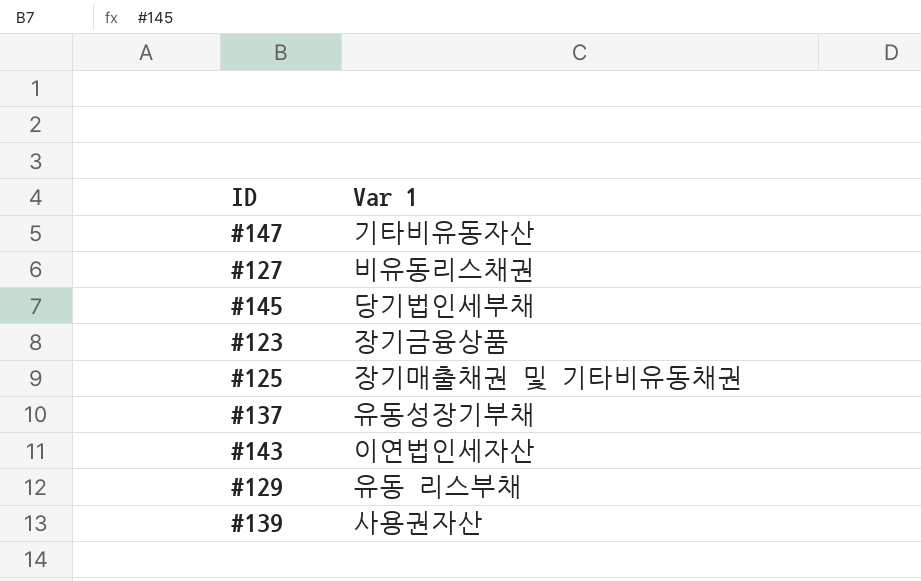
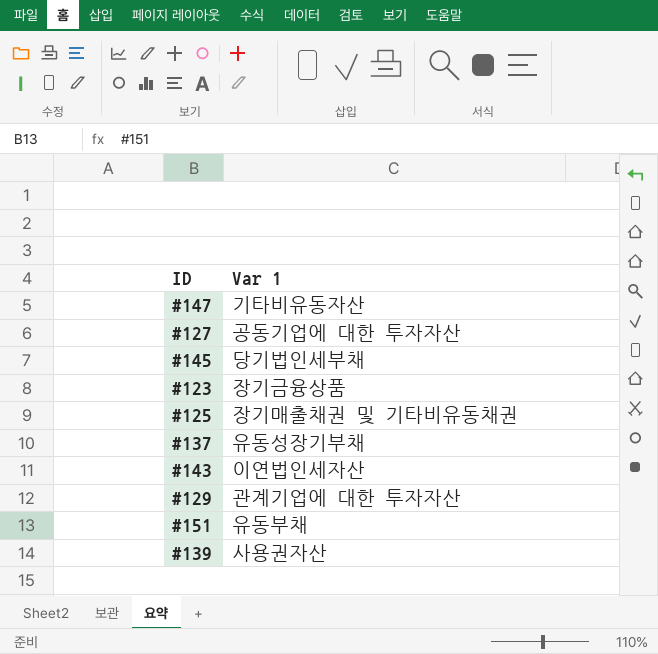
#127 | Var 1: 비유동리스채권 -> 공동기업에 대한 투자자산
#129 | Var 1: 유동 리스부채 -> 관계기업에 대한 투자자산
row #151: none -> 유동부채

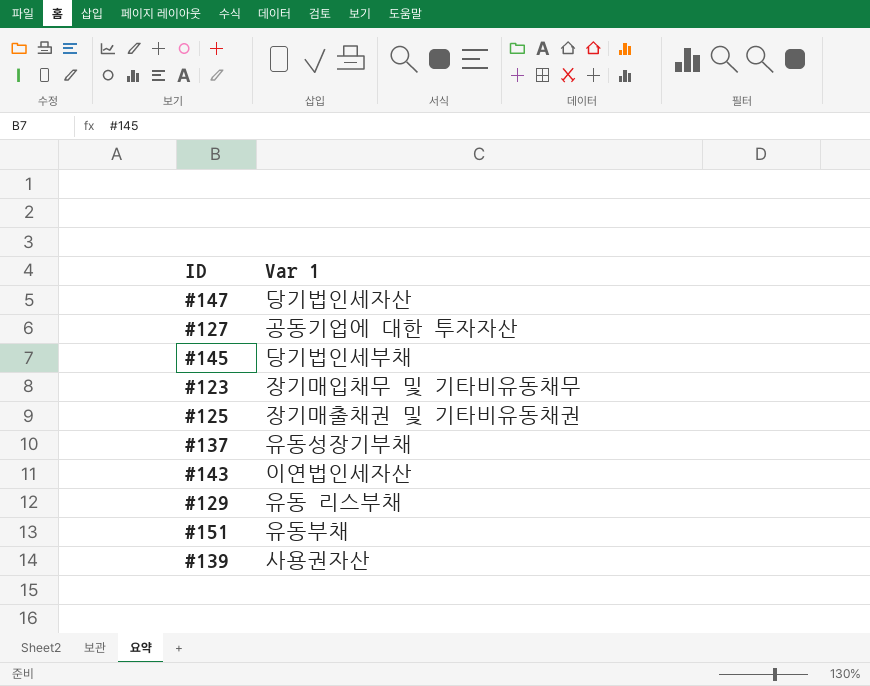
#147 | Var 1: 기타비유동자산 -> 당기법인세자산
#123 | Var 1: 장기금융상품 -> 장기매입채무 및 기타비유동채무
#129 | Var 1: 관계기업에 대한 투자자산 -> 유동 리스부채

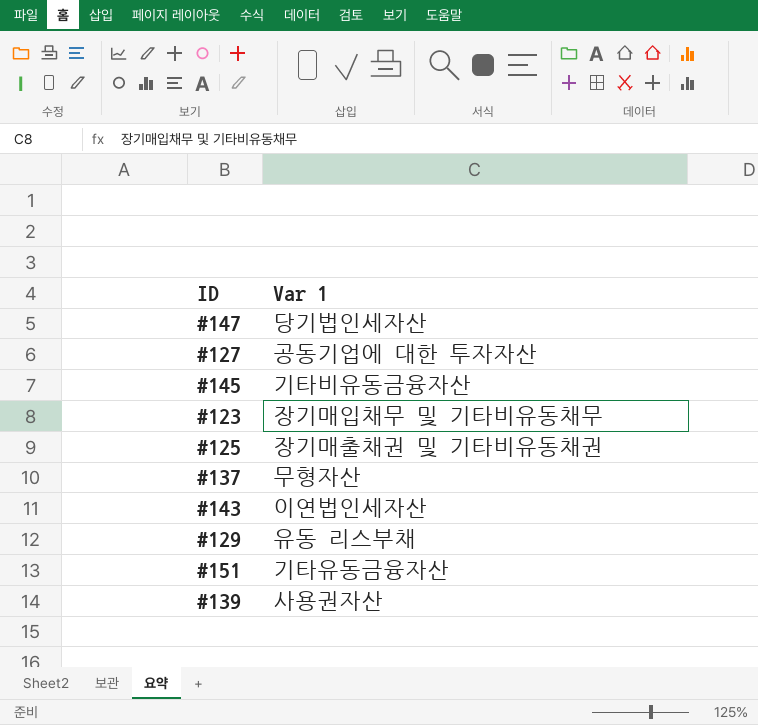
#145 | Var 1: 당기법인세부채 -> 기타비유동금융자산
#137 | Var 1: 유동성장기부채 -> 무형자산
#151 | Var 1: 유동부채 -> 기타유동금융자산

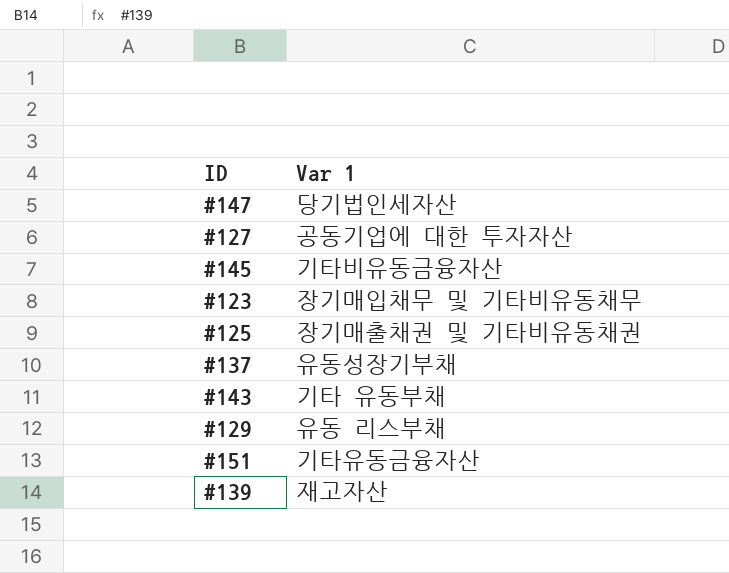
#137 | Var 1: 무형자산 -> 유동성장기부채
#143 | Var 1: 이연법인세자산 -> 기타 유동부채
#139 | Var 1: 사용권자산 -> 재고자산

